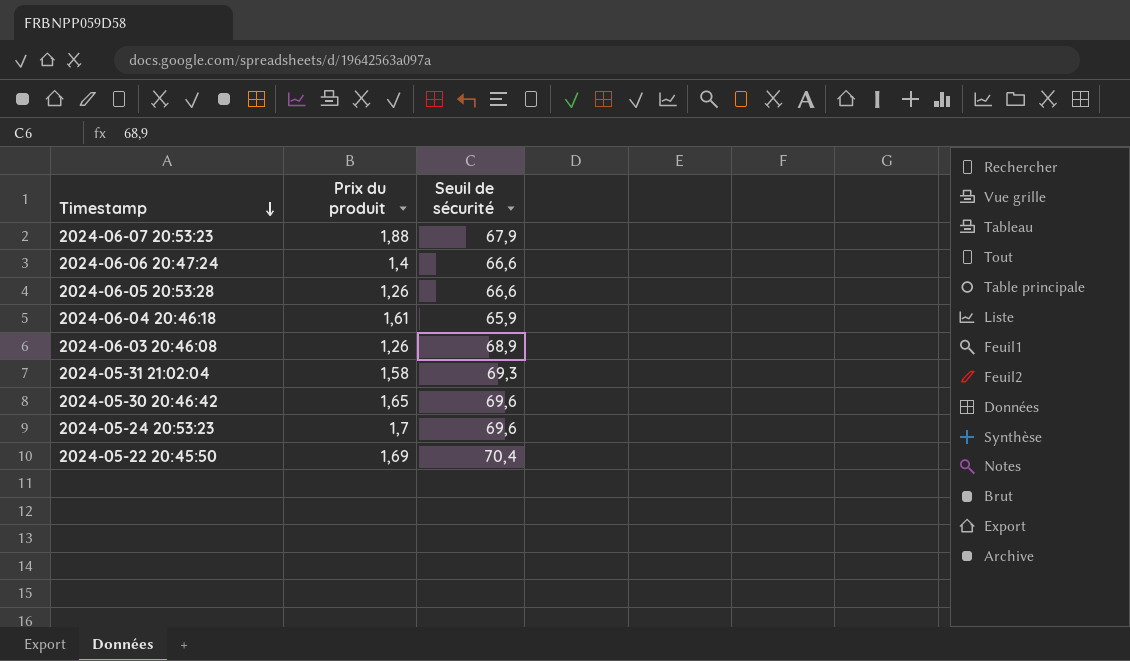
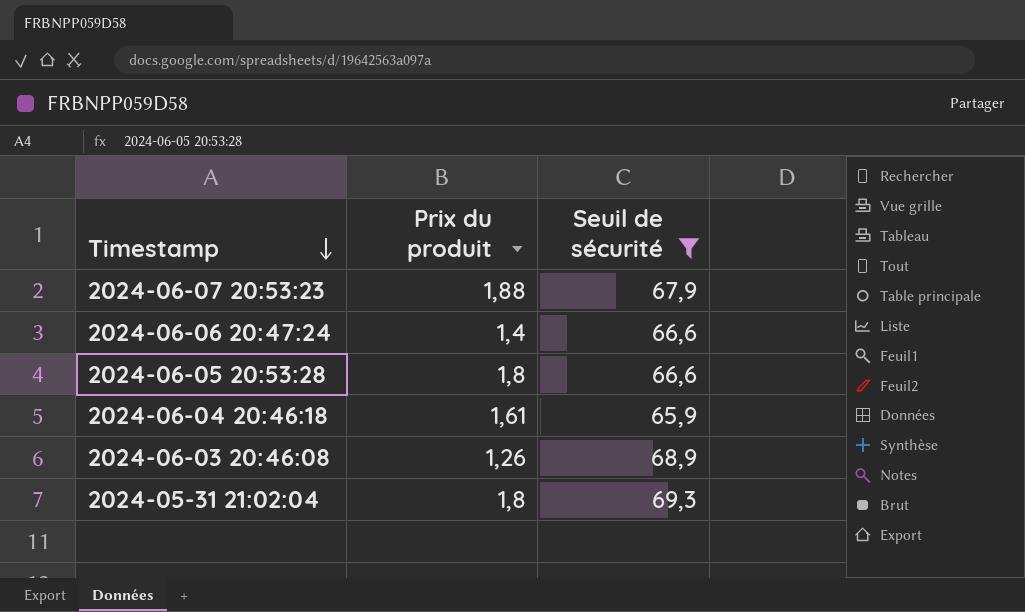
filter: none -> Seuil de sécurité <= 69,3
2024-06-05 20:53:28 | Prix du produit: 1,26 -> 1,8
2024-05-31 21:02:04 | Prix du produit: 1,58 -> 1,8

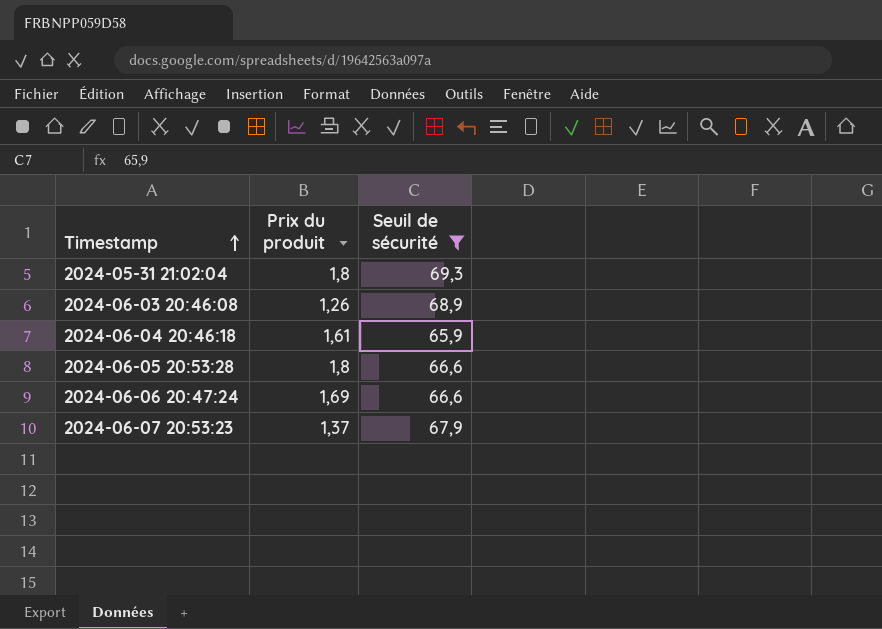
row order: Timestamp descending -> Timestamp ascending
2024-06-06 20:47:24 | Prix du produit: 1,4 -> 1,69
2024-06-07 20:53:23 | Prix du produit: 1,88 -> 1,37

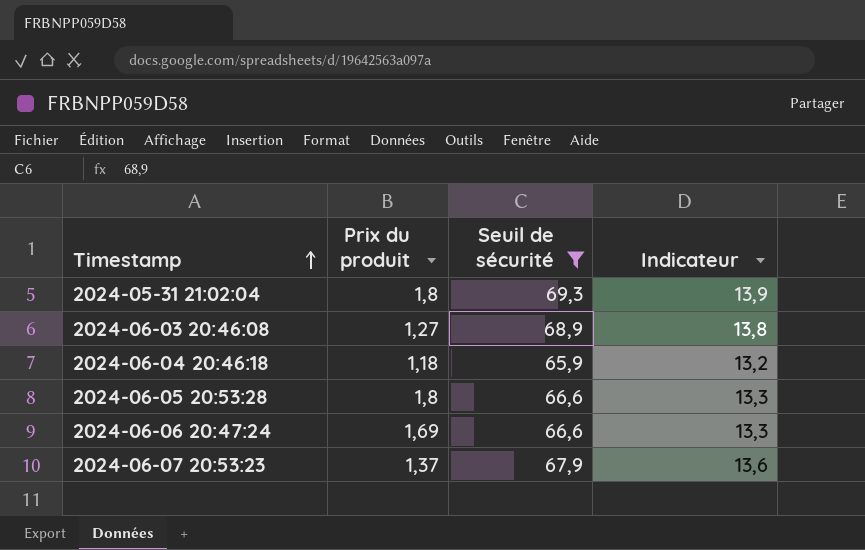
column Indicateur | formula: none -> [Seuil de sécurité] * 0,2
2024-06-03 20:46:08 | Prix du produit: 1,26 -> 1,27
2024-06-04 20:46:18 | Prix du produit: 1,61 -> 1,18

